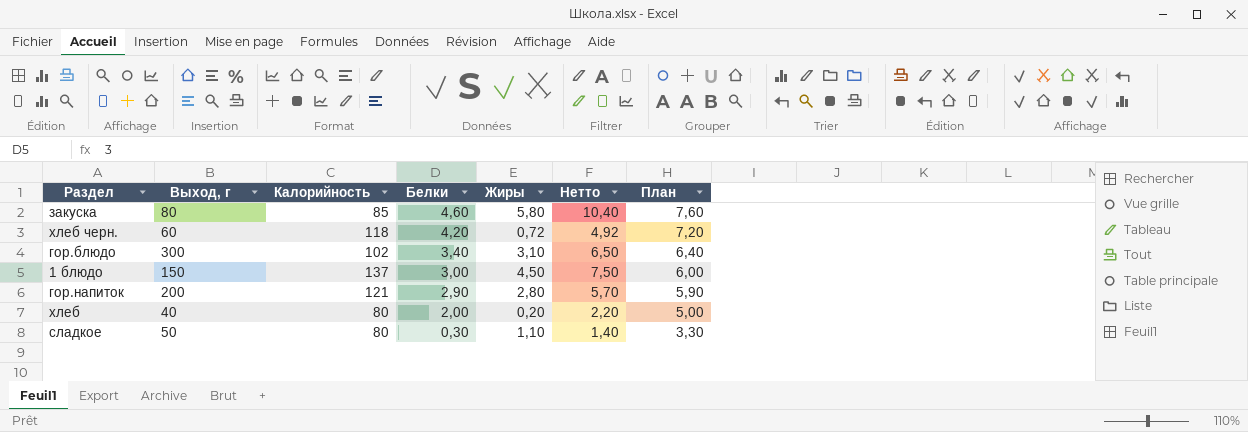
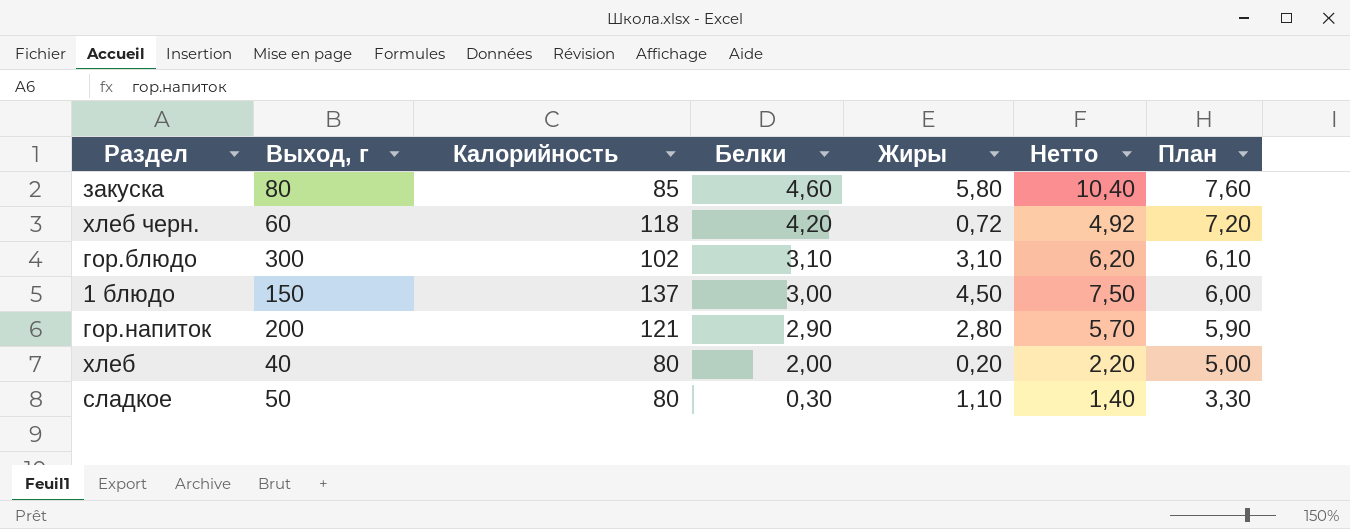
гор.блюдо | Белки: 3,40 -> 3,10
гор.блюдо | Нетто: 6,50 -> 6,20
гор.блюдо | План: 6,40 -> 6,10

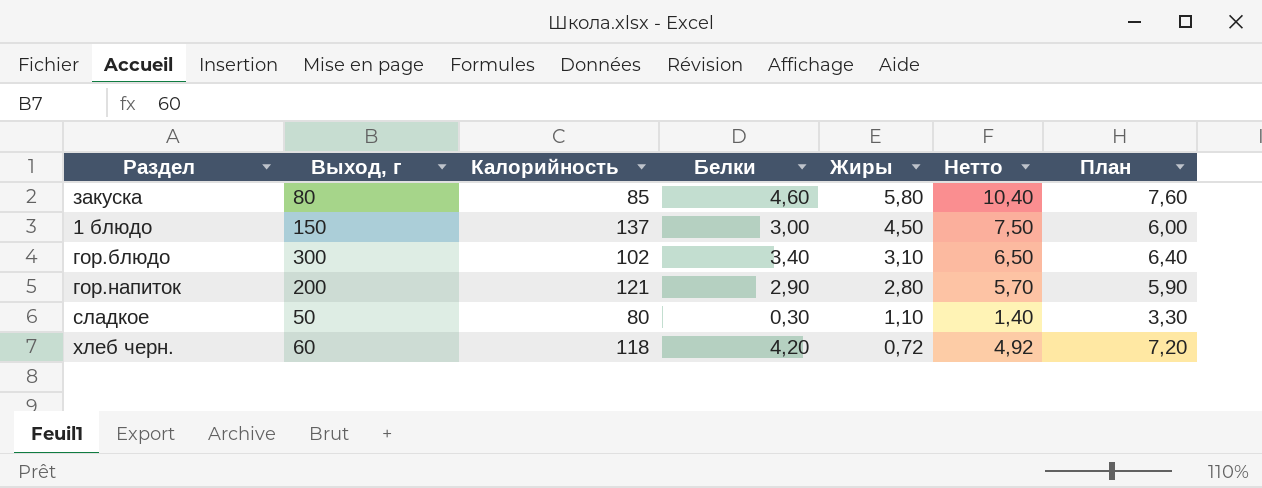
row order: Белки descending -> Жиры descending
row хлеб: 40 | 80 | 2,00 | 0,20 | 2,20 | 5,00 -> none
гор.блюдо | Белки: 3,10 -> 3,40
гор.блюдо | Нетто: 6,20 -> 6,50
гор.блюдо | План: 6,10 -> 6,40

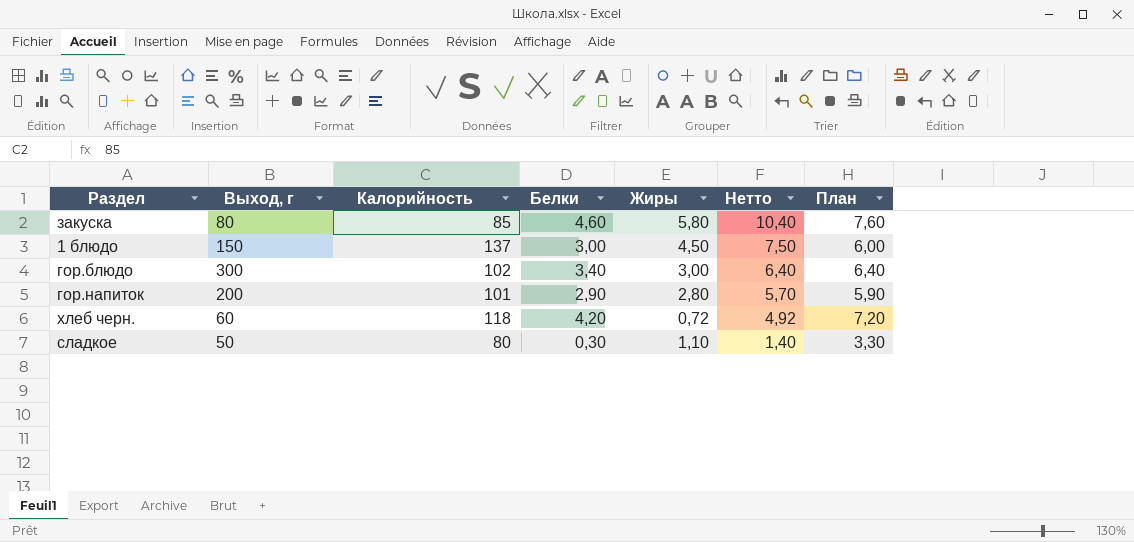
row order: Жиры descending -> Нетто descending
гор.блюдо | Жиры: 3,10 -> 3,00
гор.блюдо | Нетто: 6,50 -> 6,40
гор.напиток | Калорийность: 121 -> 101

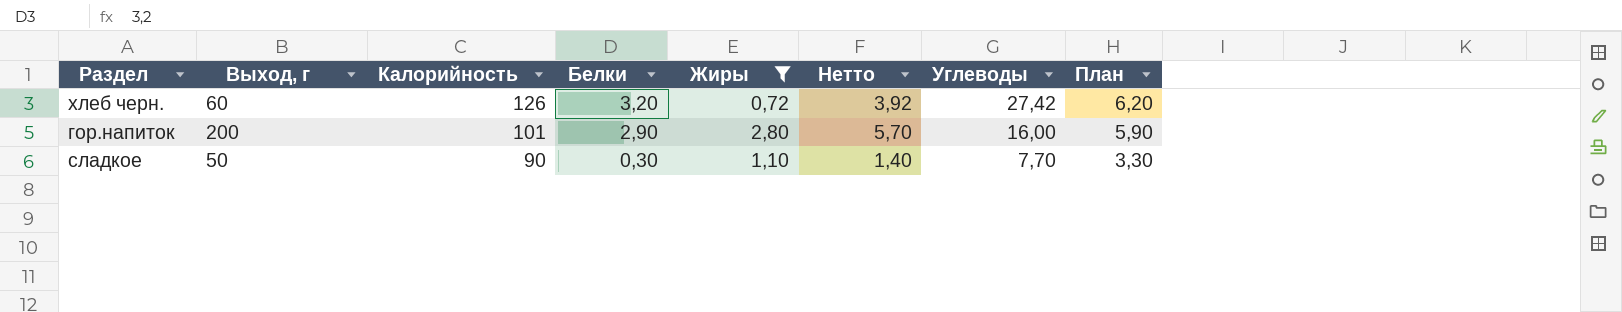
filter: none -> Жиры <= 2,80
row order: Нетто descending -> Калорийность descending
column Углеводы | position: none -> 7
хлеб черн. | Калорийность: 118 -> 126
хлеб черн. | Белки: 4,20 -> 3,20
хлеб черн. | Нетто: 4,92 -> 3,92
хлеб черн. | План: 7,20 -> 6,20
сладкое | Калорийность: 80 -> 90

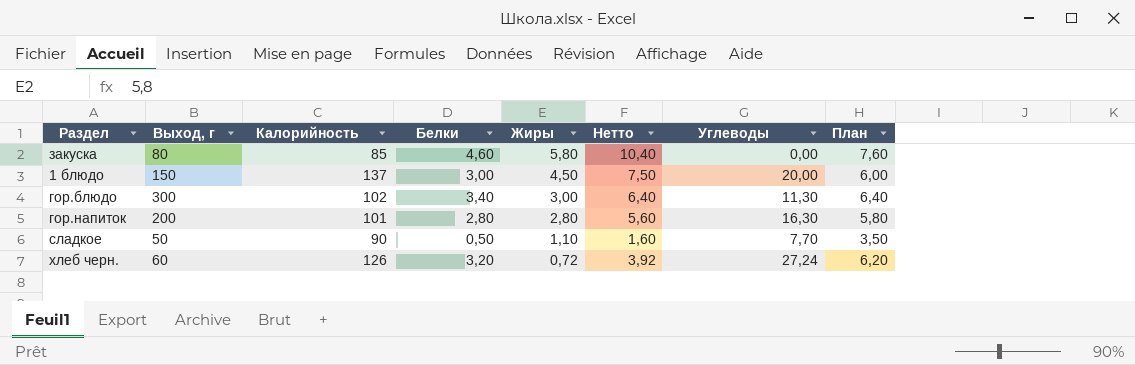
filter: Жиры <= 2,80 -> none
row order: Калорийность descending -> Жиры descending
гор.напиток | Белки: 2,90 -> 2,80
гор.напиток | Нетто: 5,70 -> 5,60
гор.напиток | Углеводы: 16,00 -> 16,30
гор.напиток | План: 5,90 -> 5,80
сладкое | Белки: 0,30 -> 0,50
сладкое | Нетто: 1,40 -> 1,60
сладкое | План: 3,30 -> 3,50
хлеб черн. | Углеводы: 27,42 -> 27,24

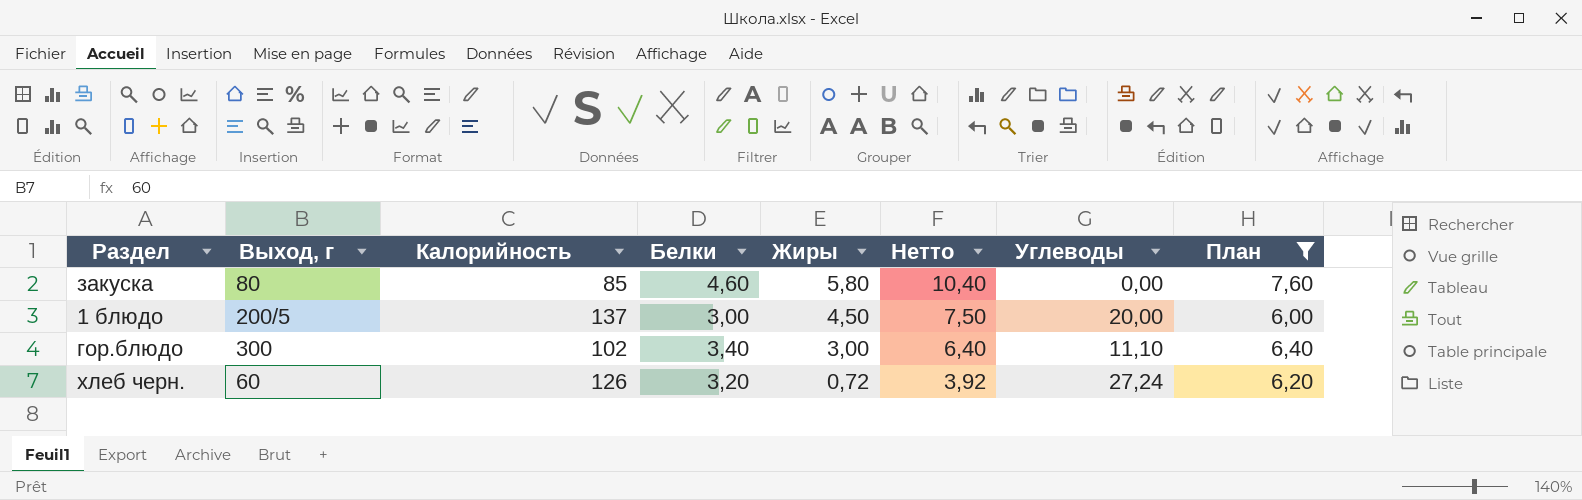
filter: none -> План >= 6,00
1 блюдо | Выход, г: 150 -> 200/5
гор.блюдо | Углеводы: 11,30 -> 11,10

